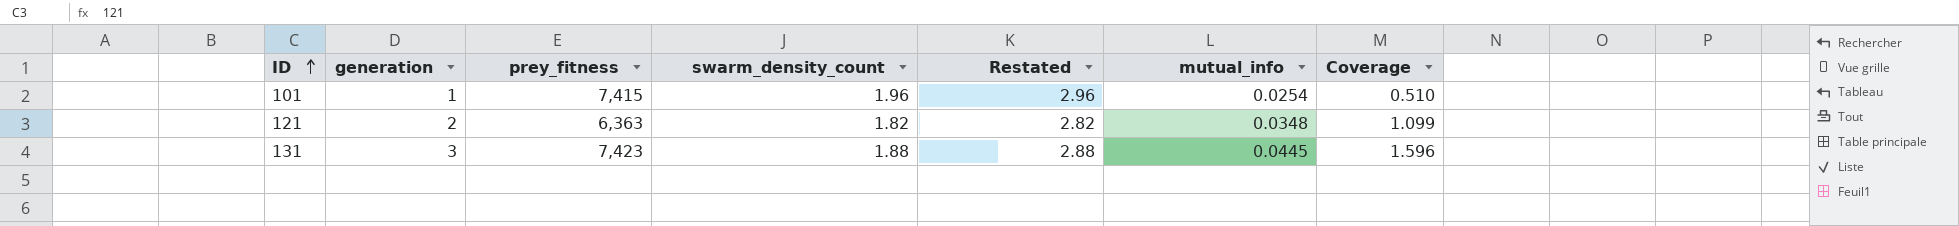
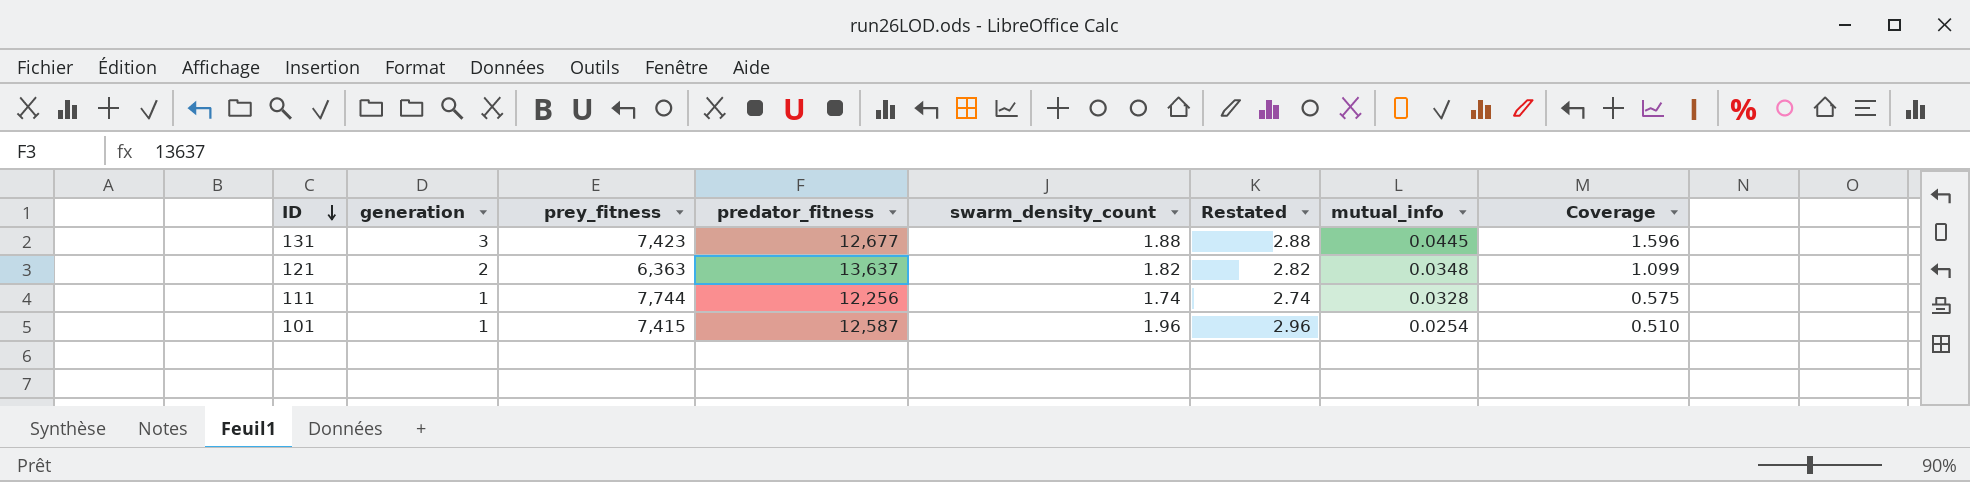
row order: ID ascending -> ID descending
column predator_fitness | position: none -> 4
row 111: none -> 1 | 7,744 | 12,256 | 1.74 | 2.74 | 0.0328 | 0.575

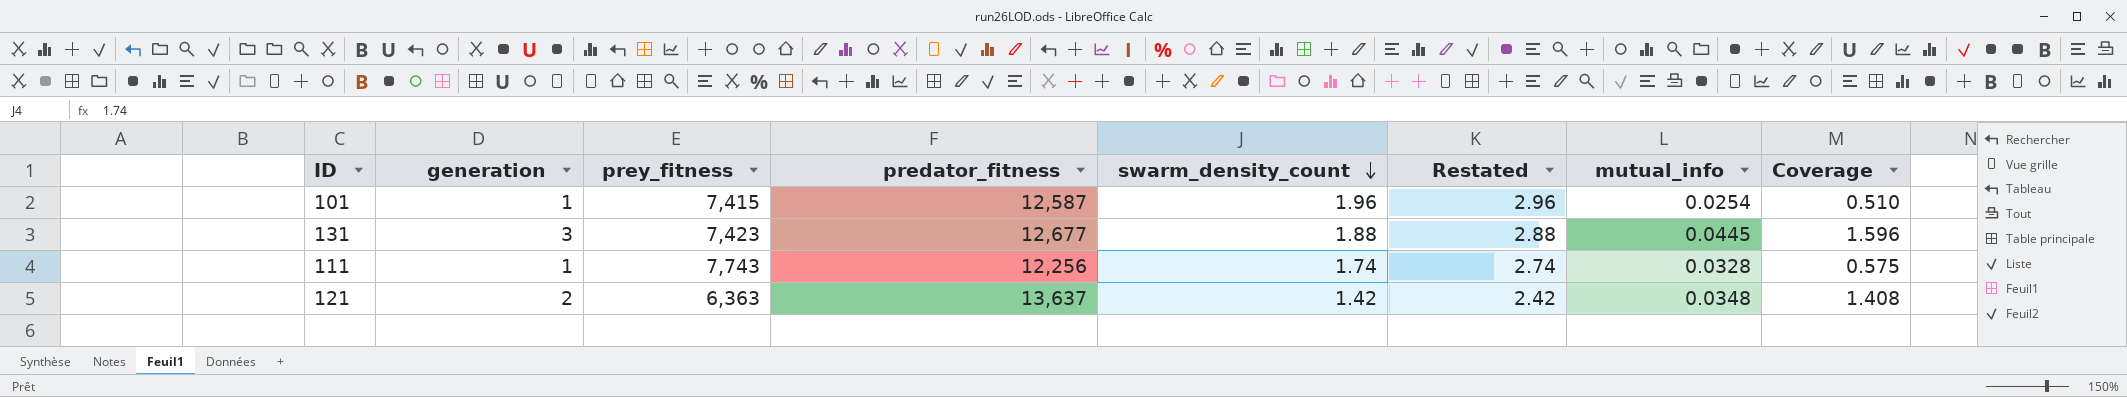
row order: ID descending -> swarm_density_count descending
111 | prey_fitness: 7,744 -> 7,743
121 | swarm_density_count: 1.82 -> 1.42
121 | Restated: 2.82 -> 2.42
121 | Coverage: 1.099 -> 1.408

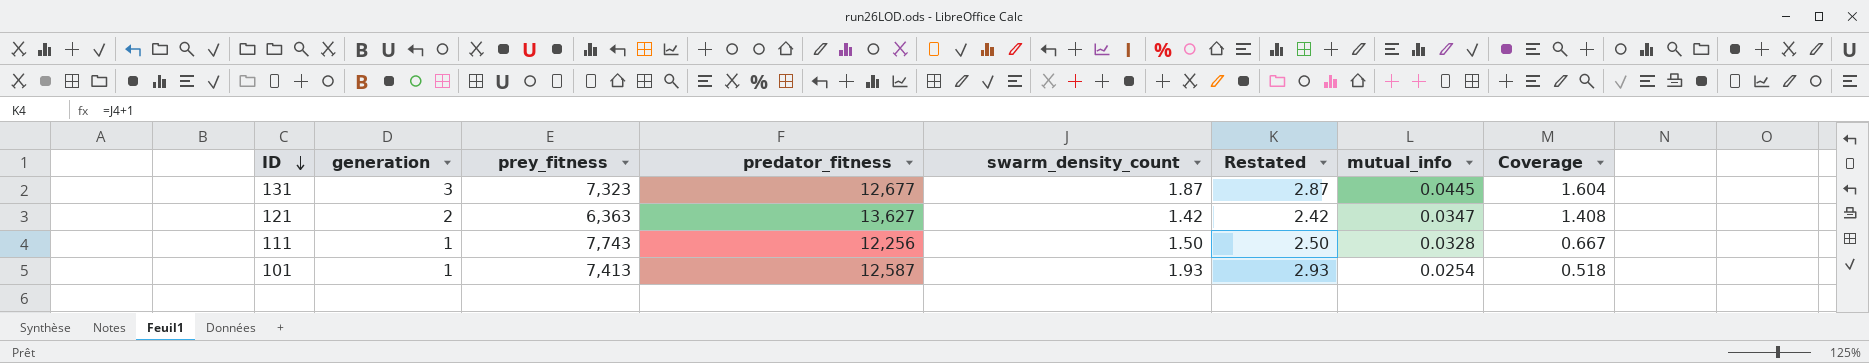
row order: swarm_density_count descending -> ID descending
131 | prey_fitness: 7,423 -> 7,323
131 | swarm_density_count: 1.88 -> 1.87
131 | Restated: 2.88 -> 2.87
131 | Coverage: 1.596 -> 1.604
121 | predator_fitness: 13,637 -> 13,627
121 | mutual_info: 0.0348 -> 0.0347
111 | swarm_density_count: 1.74 -> 1.50
111 | Restated: 2.74 -> 2.50
111 | Coverage: 0.575 -> 0.667
101 | prey_fitness: 7,415 -> 7,413
101 | swarm_density_count: 1.96 -> 1.93
101 | Restated: 2.96 -> 2.93
101 | Coverage: 0.510 -> 0.518

